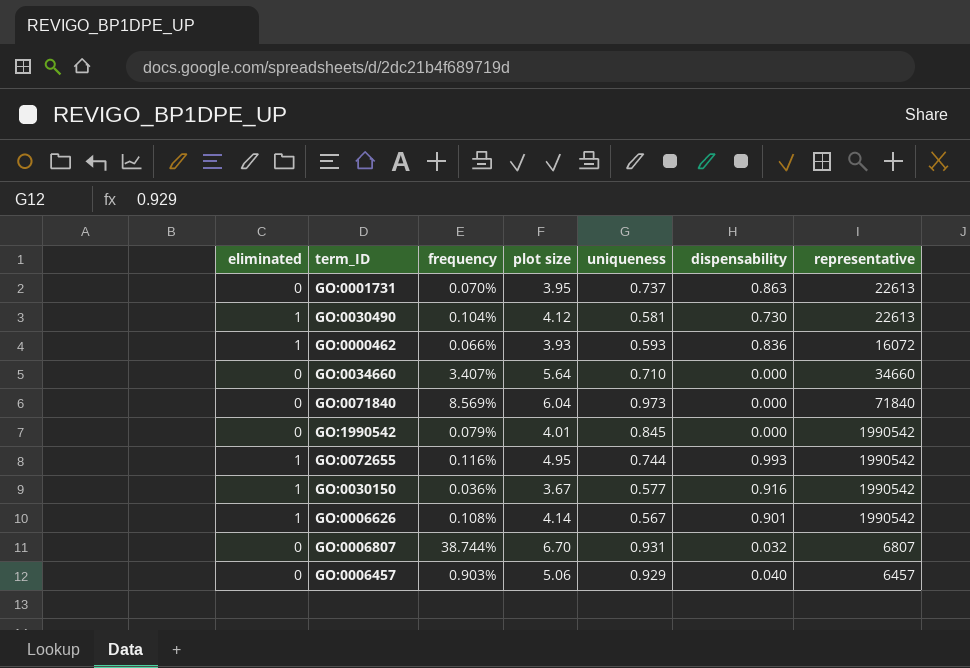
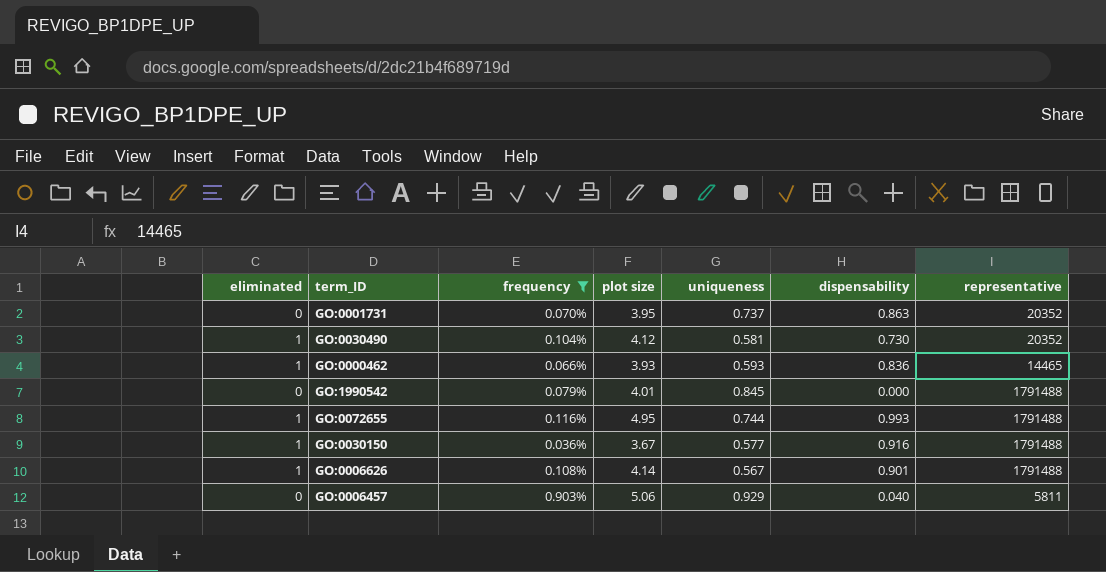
filter: none -> frequency <= 0.903%
GO:0001731 | representative: 22613 -> 20352
GO:0030490 | representative: 22613 -> 20352
GO:0000462 | representative: 16072 -> 14465
GO:1990542 | representative: 1990542 -> 1791488
GO:0072655 | representative: 1990542 -> 1791488
GO:0030150 | representative: 1990542 -> 1791488
GO:0006626 | representative: 1990542 -> 1791488
GO:0006457 | representative: 6457 -> 5811

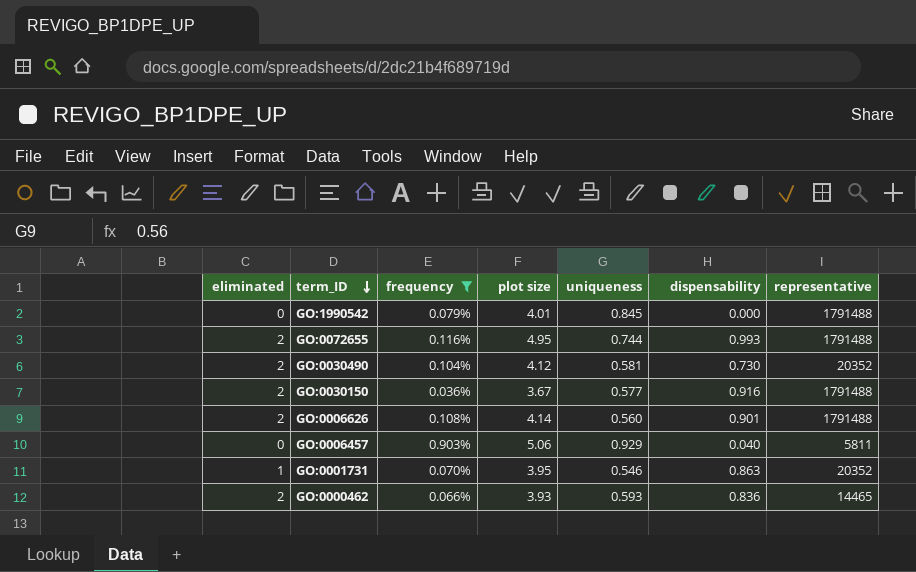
row order: none -> term_ID descending
GO:0072655 | eliminated: 1 -> 2
GO:0030490 | eliminated: 1 -> 2
GO:0030150 | eliminated: 1 -> 2
GO:0006626 | eliminated: 1 -> 2
GO:0006626 | uniqueness: 0.567 -> 0.560
GO:0001731 | eliminated: 0 -> 1
GO:0001731 | uniqueness: 0.737 -> 0.546
GO:0000462 | eliminated: 1 -> 2

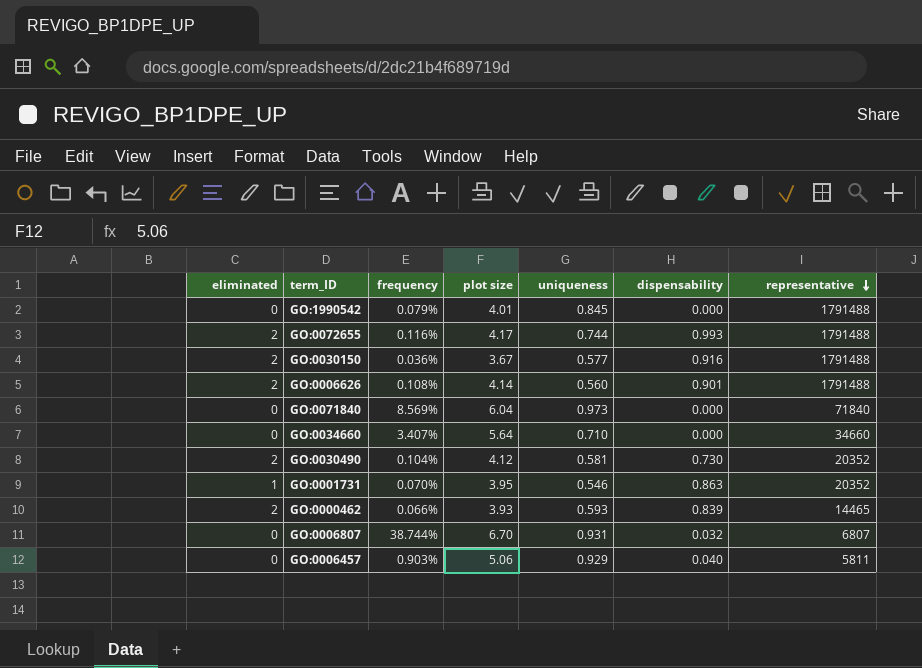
filter: frequency <= 0.903% -> none
row order: term_ID descending -> representative descending
GO:0072655 | plot size: 4.95 -> 4.17
GO:0000462 | dispensability: 0.836 -> 0.839

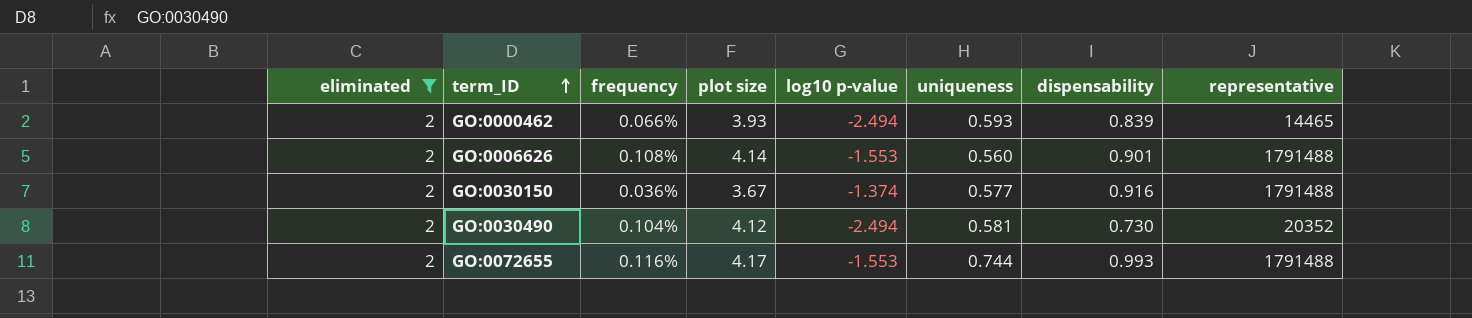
filter: none -> eliminated = 2
row order: representative descending -> term_ID ascending
column log10 p-value | position: none -> 5

